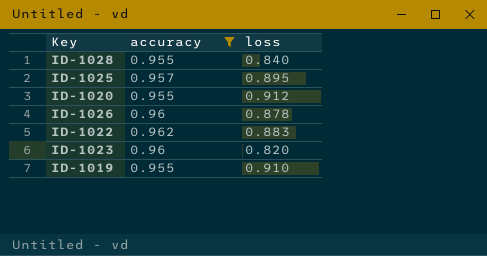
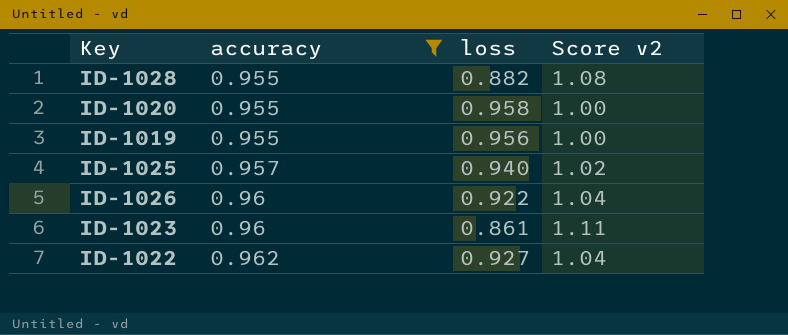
row order: none -> accuracy ascending
column Score v2 | formula: none -> [accuracy] / [loss]
ID-1028 | loss: 0.840 -> 0.882
ID-1020 | loss: 0.912 -> 0.958
ID-1019 | loss: 0.910 -> 0.956
ID-1025 | loss: 0.895 -> 0.940
ID-1026 | loss: 0.878 -> 0.922
ID-1023 | loss: 0.820 -> 0.861
ID-1022 | loss: 0.883 -> 0.927

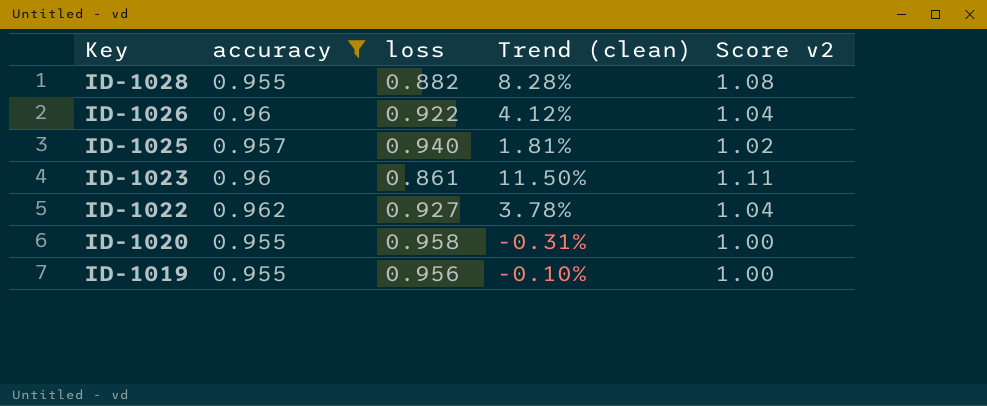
row order: accuracy ascending -> Key descending
column Trend (clean) | formula: none -> ([accuracy] - [loss]) / [loss]

